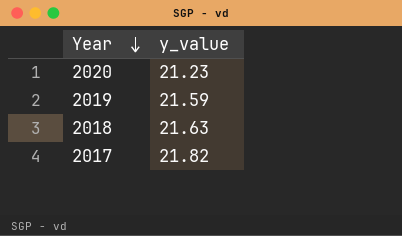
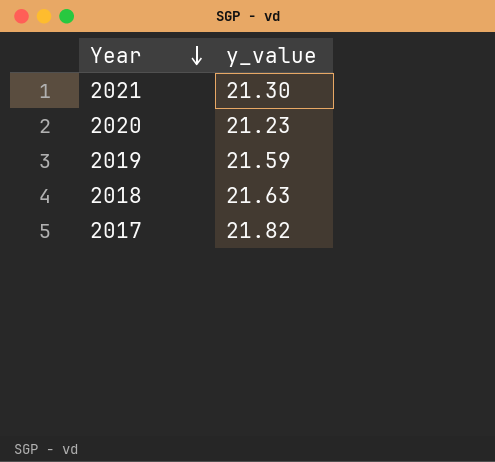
row 2021: none -> 21.30

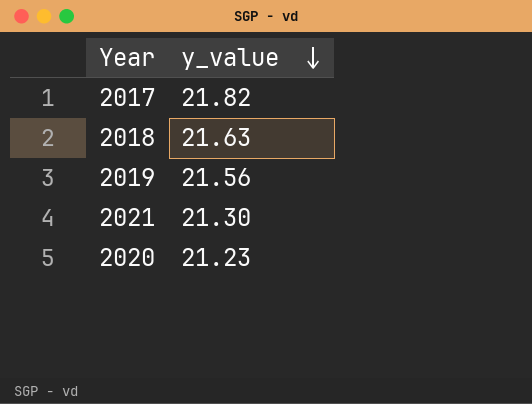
row order: Year descending -> y_value descending
2019 | y_value: 21.59 -> 21.56

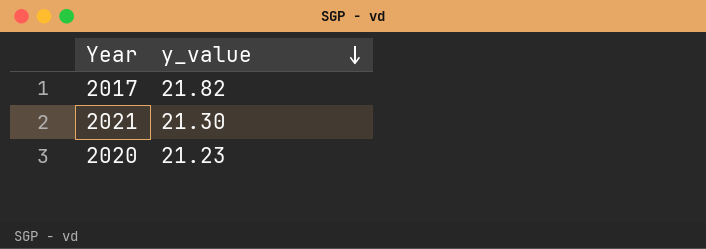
row 2018: 21.63 -> none
row 2019: 21.56 -> none

